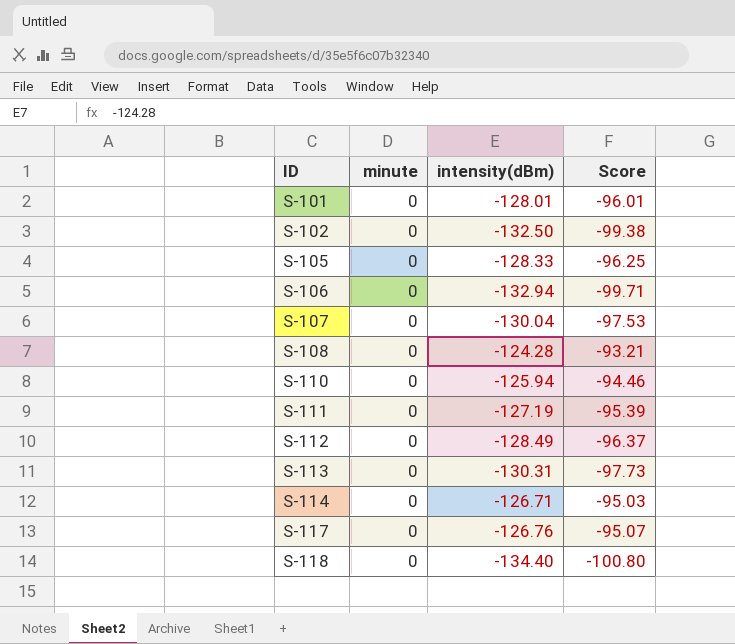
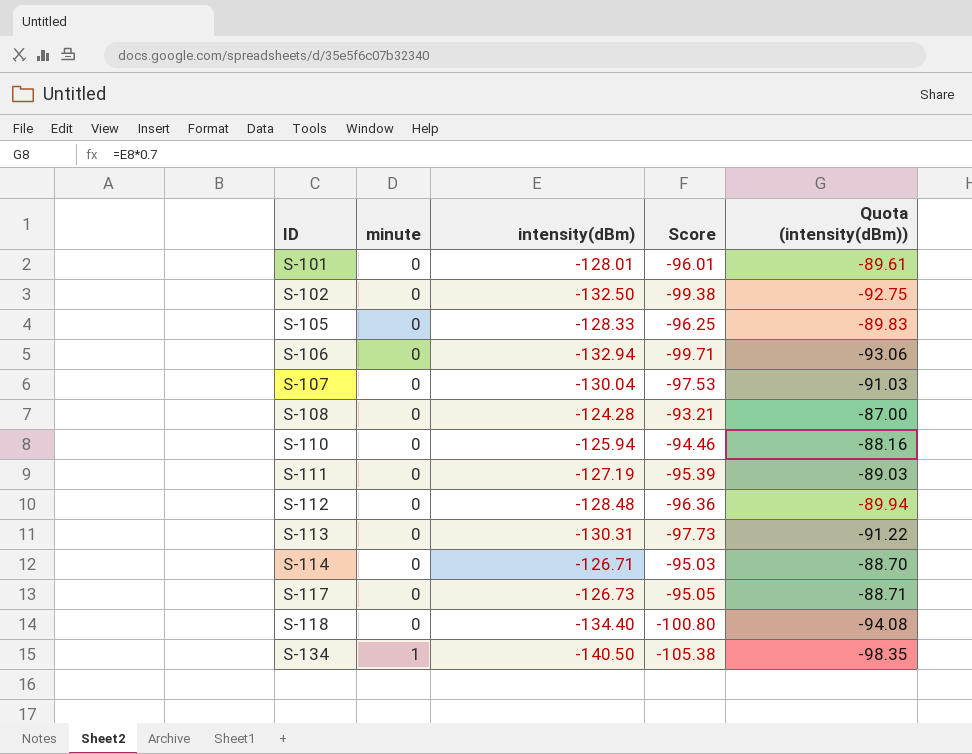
column Quota (intensity(dBm)) | formula: none -> [intensity(dBm)] * 0.7
S-112 | intensity(dBm): -128.49 -> -128.48
S-112 | Score: -96.37 -> -96.36
S-117 | intensity(dBm): -126.76 -> -126.73
S-117 | Score: -95.07 -> -95.05
row S-134: none -> 1 | -140.50 | -105.38 | -98.35

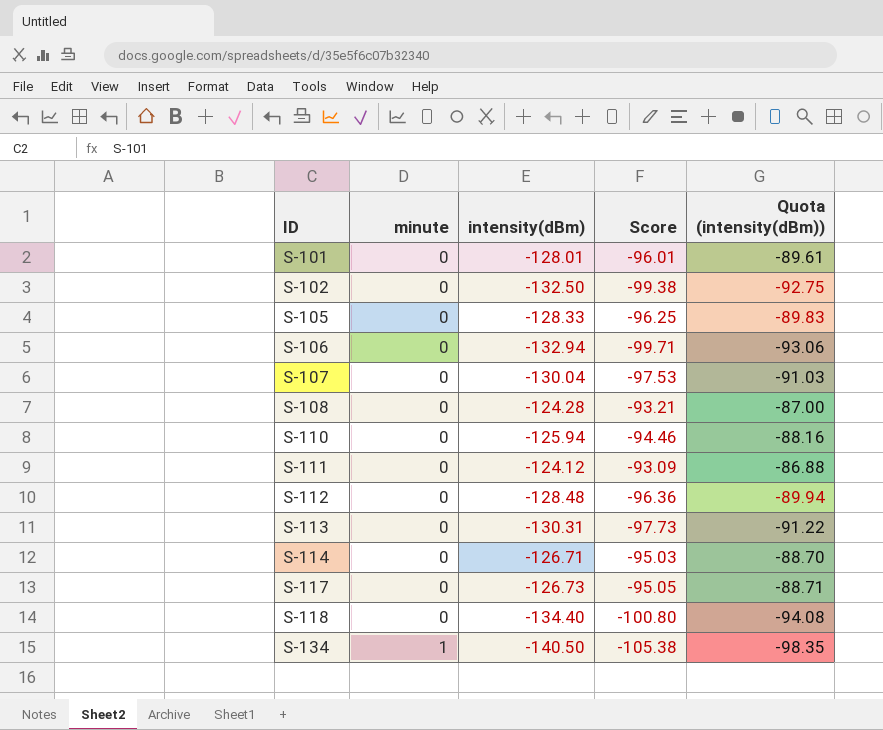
S-111 | intensity(dBm): -127.19 -> -124.12
S-111 | Score: -95.39 -> -93.09
S-111 | Quota (intensity(dBm)): -89.03 -> -86.88

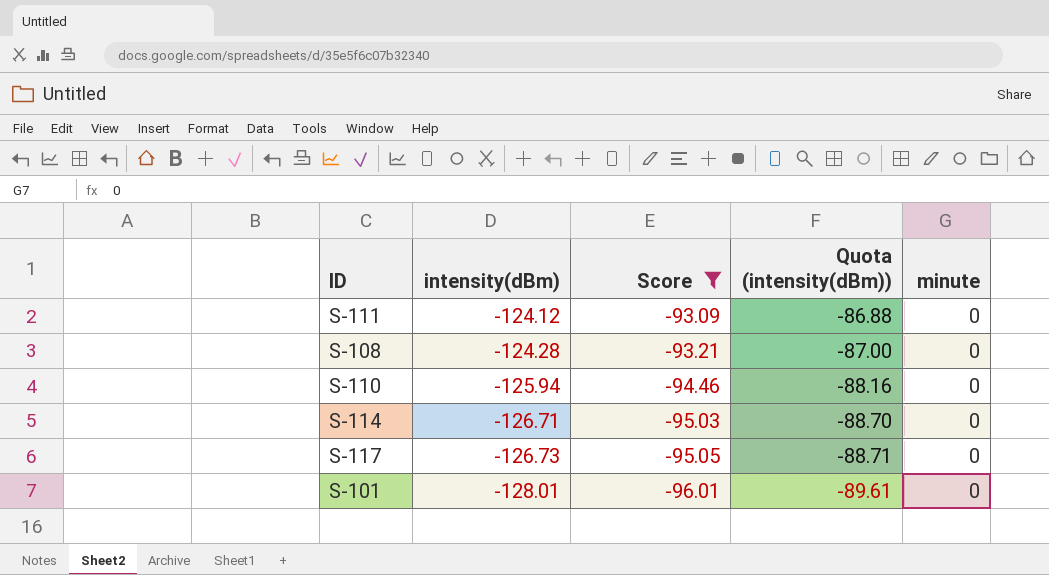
filter: none -> Score >= -96.01
row order: ID ascending -> intensity(dBm) descending
column minute | position: 2 -> 5

